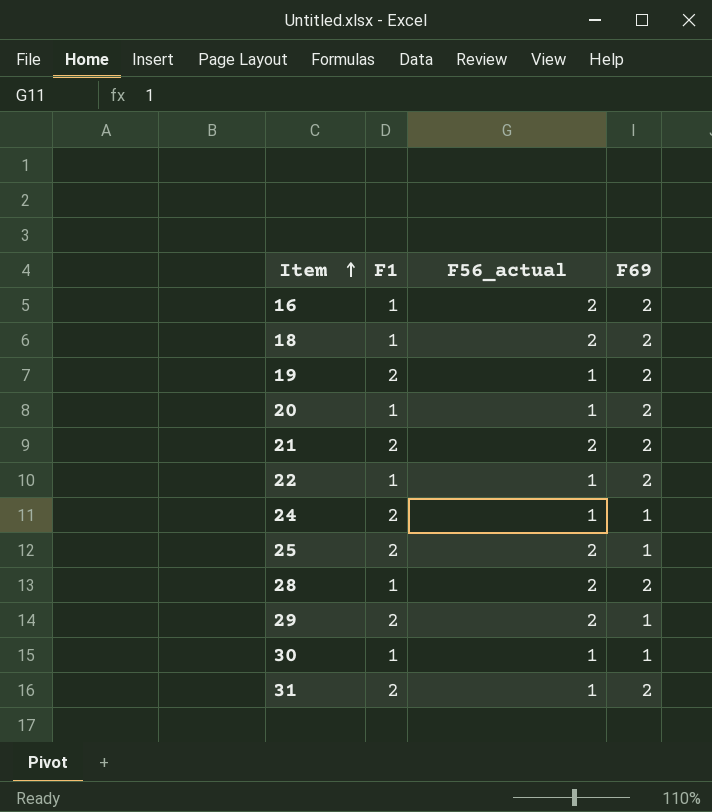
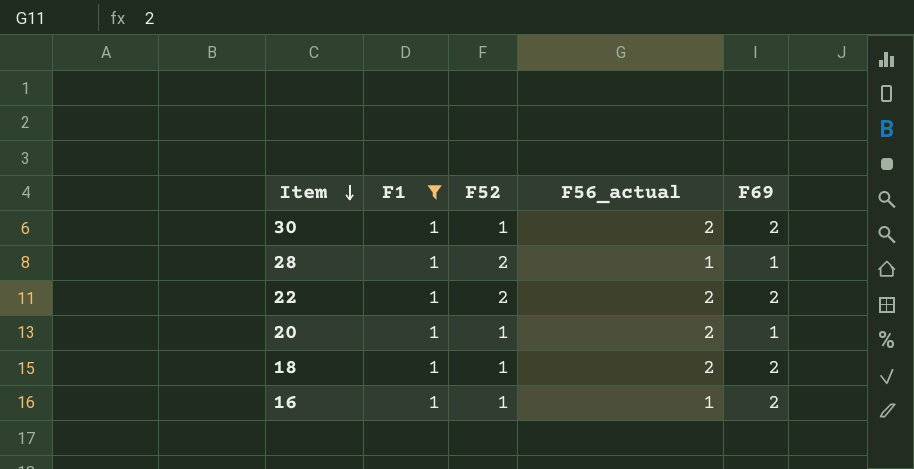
filter: none -> F1 = 1
row order: Item ascending -> Item descending
column F52 | position: none -> 3
30 | F56_actual: 1 -> 2
30 | F69: 1 -> 2
28 | F56_actual: 2 -> 1
28 | F69: 2 -> 1
22 | F56_actual: 1 -> 2
20 | F56_actual: 1 -> 2
20 | F69: 2 -> 1
16 | F56_actual: 2 -> 1

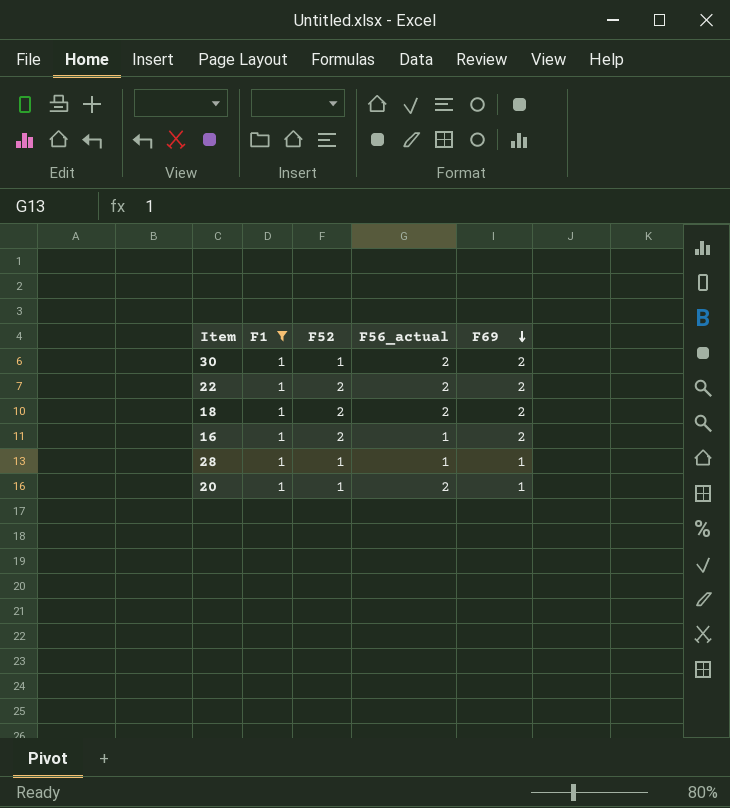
row order: Item descending -> F69 descending
18 | F52: 1 -> 2
16 | F52: 1 -> 2
28 | F52: 2 -> 1

